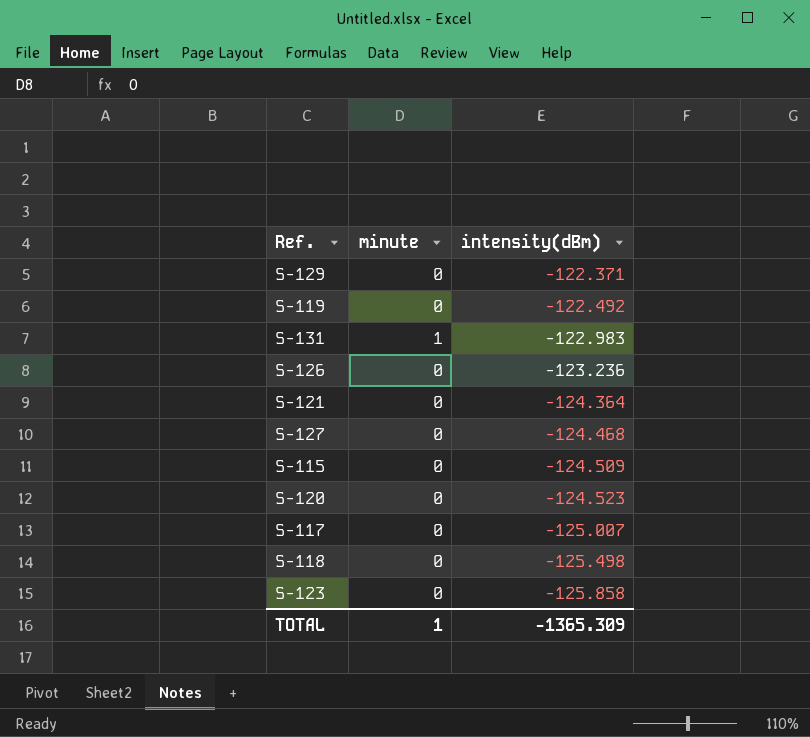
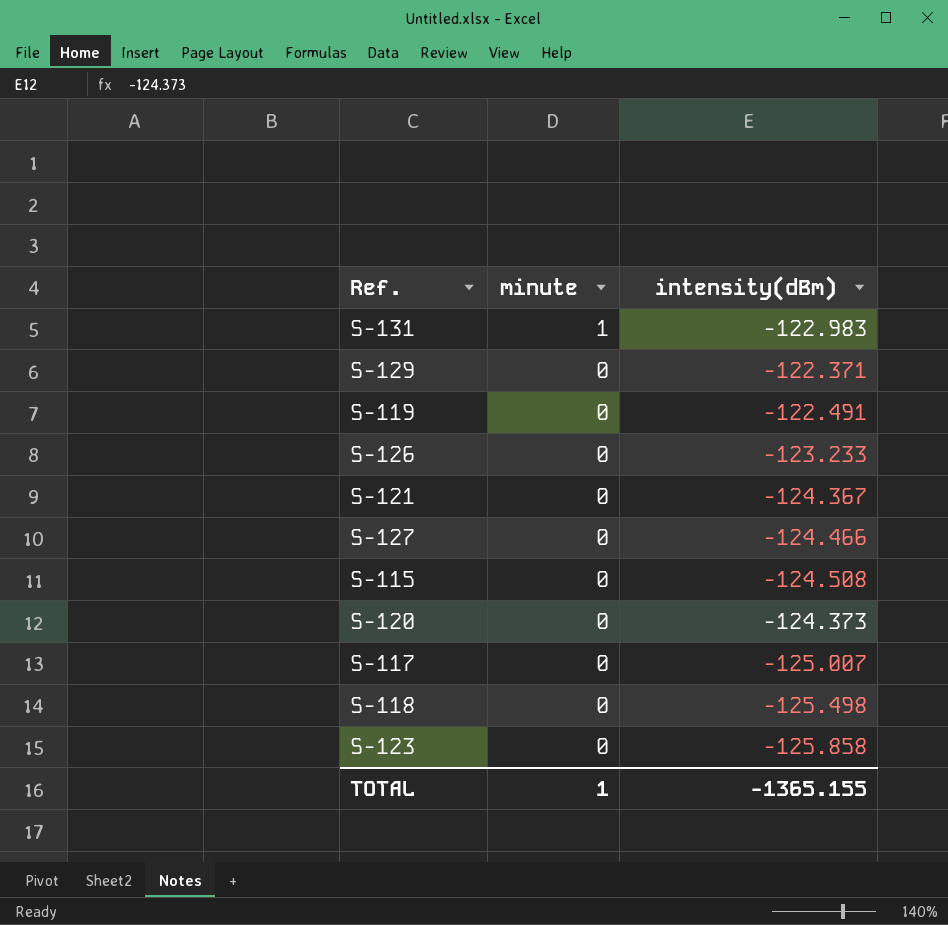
row order: intensity(dBm) descending -> minute descending
S-119 | intensity(dBm): -122.492 -> -122.491
S-126 | intensity(dBm): -123.236 -> -123.233
S-121 | intensity(dBm): -124.364 -> -124.367
S-127 | intensity(dBm): -124.468 -> -124.466
S-115 | intensity(dBm): -124.509 -> -124.508
S-120 | intensity(dBm): -124.523 -> -124.373
TOTAL | intensity(dBm): -1365.309 -> -1365.155

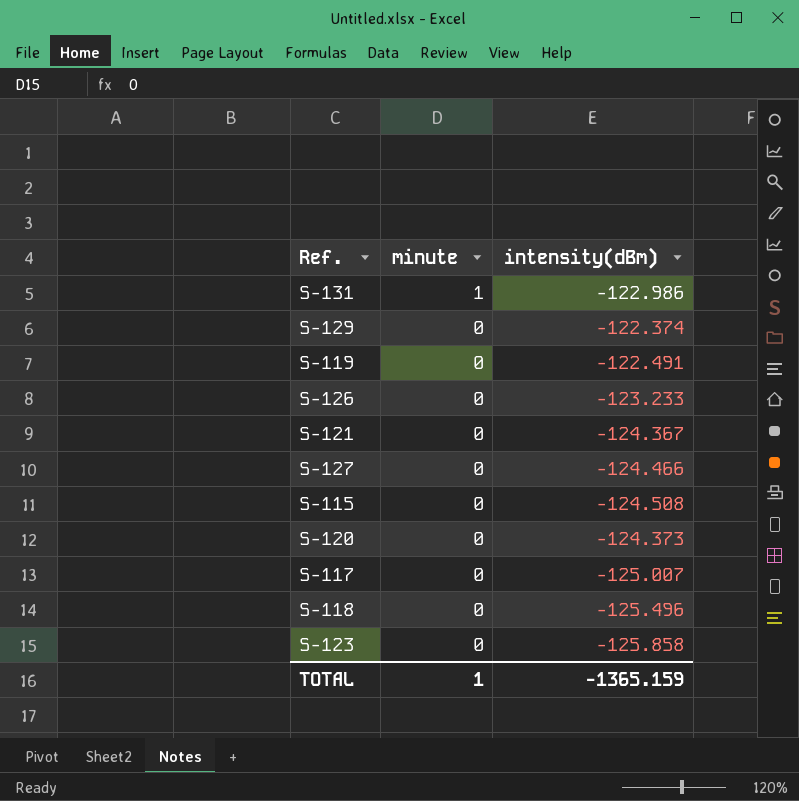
S-131 | intensity(dBm): -122.983 -> -122.986
S-129 | intensity(dBm): -122.371 -> -122.374
S-118 | intensity(dBm): -125.498 -> -125.496
TOTAL | intensity(dBm): -1365.155 -> -1365.159

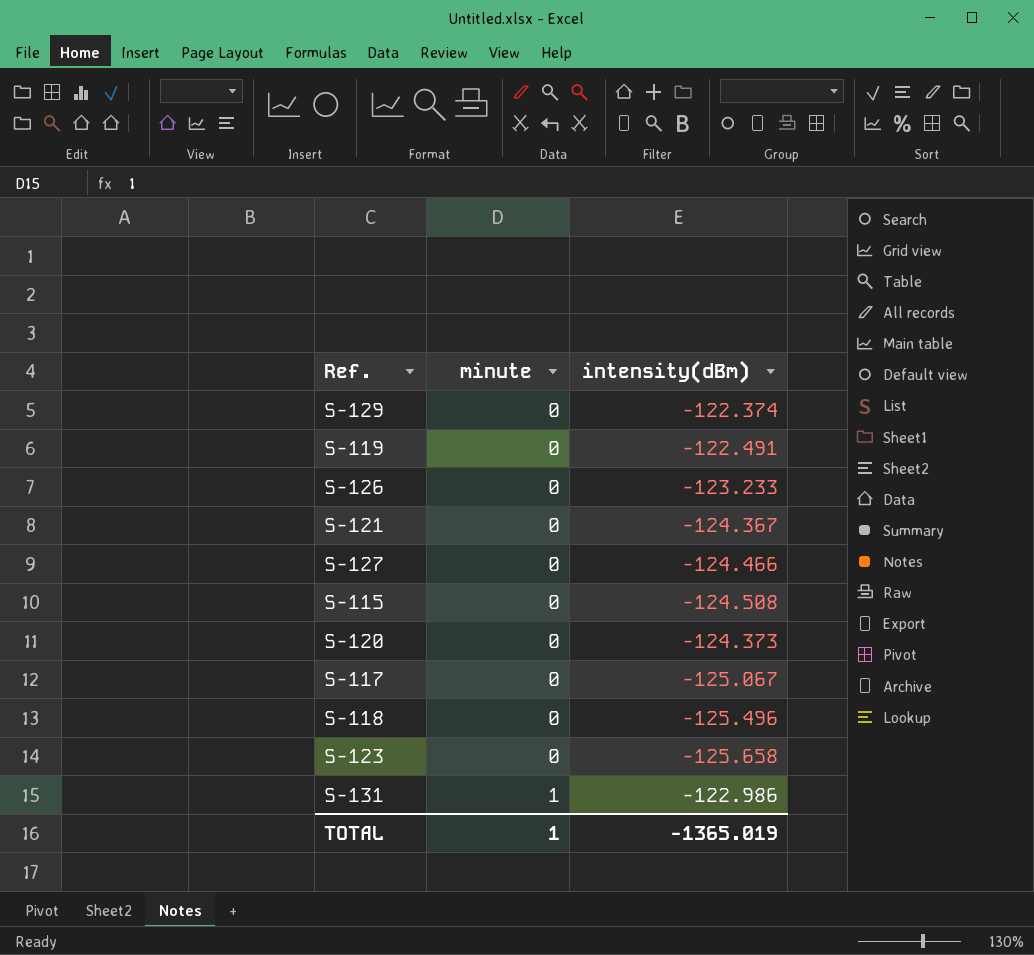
row order: minute descending -> minute ascending
S-117 | intensity(dBm): -125.007 -> -125.067
S-123 | intensity(dBm): -125.858 -> -125.658
TOTAL | intensity(dBm): -1365.159 -> -1365.019

